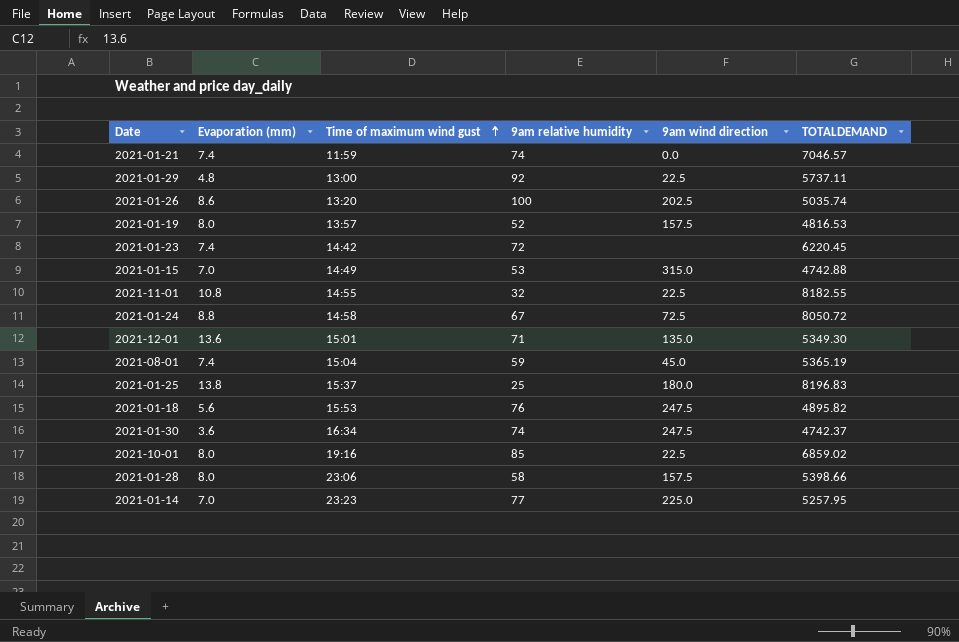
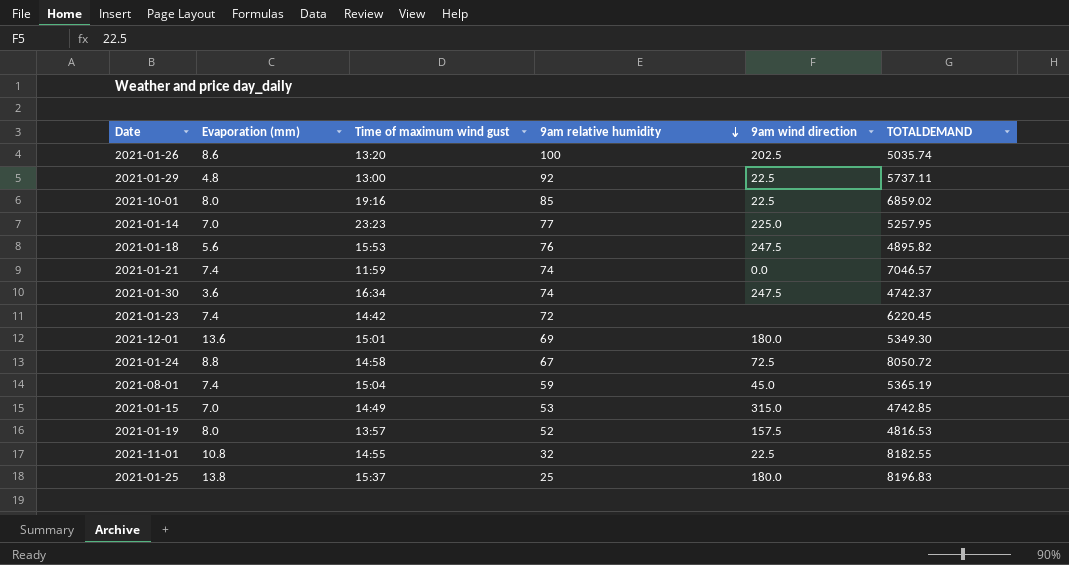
row order: Time of maximum wind gust ascending -> 9am relative humidity descending
row 2021-01-28: 8.0 | 23:06 | 58 | 157.5 | 5398.66 -> none
2021-12-01 | 9am relative humidity: 71 -> 69
2021-12-01 | 9am wind direction: 135.0 -> 180.0
2021-01-15 | TOTALDEMAND: 4742.88 -> 4742.85

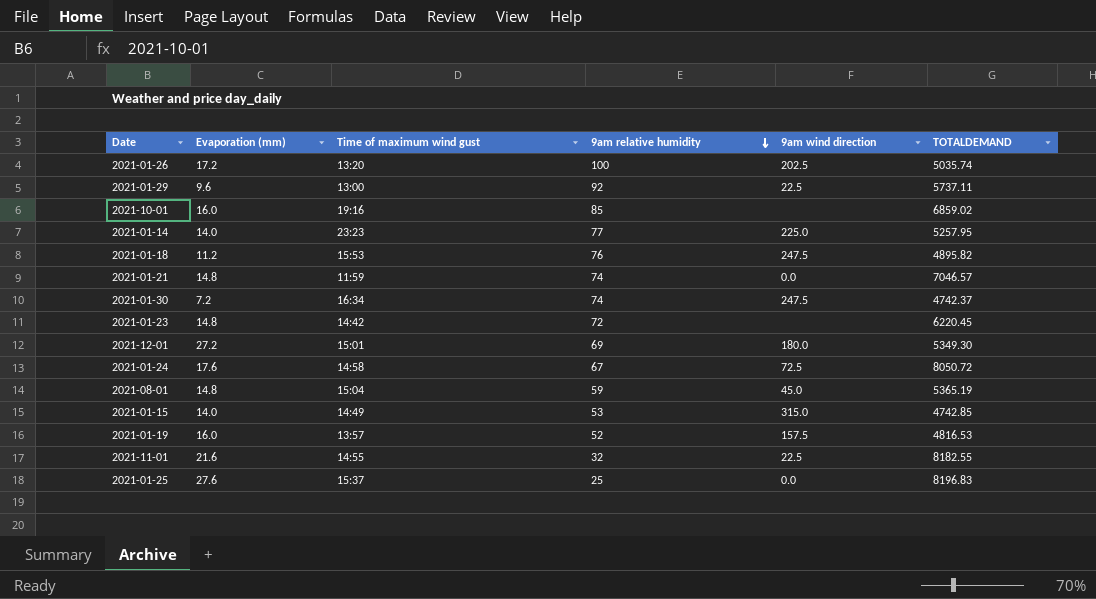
2021-01-26 | Evaporation (mm): 8.6 -> 17.2
2021-01-29 | Evaporation (mm): 4.8 -> 9.6
2021-10-01 | Evaporation (mm): 8.0 -> 16.0
2021-10-01 | 9am wind direction: 22.5 -> none
2021-01-14 | Evaporation (mm): 7.0 -> 14.0
2021-01-18 | Evaporation (mm): 5.6 -> 11.2
2021-01-21 | Evaporation (mm): 7.4 -> 14.8
2021-01-30 | Evaporation (mm): 3.6 -> 7.2
2021-01-23 | Evaporation (mm): 7.4 -> 14.8
2021-12-01 | Evaporation (mm): 13.6 -> 27.2
2021-01-24 | Evaporation (mm): 8.8 -> 17.6
2021-08-01 | Evaporation (mm): 7.4 -> 14.8
2021-01-15 | Evaporation (mm): 7.0 -> 14.0
2021-01-19 | Evaporation (mm): 8.0 -> 16.0
2021-11-01 | Evaporation (mm): 10.8 -> 21.6
2021-01-25 | Evaporation (mm): 13.8 -> 27.6
2021-01-25 | 9am wind direction: 180.0 -> 0.0

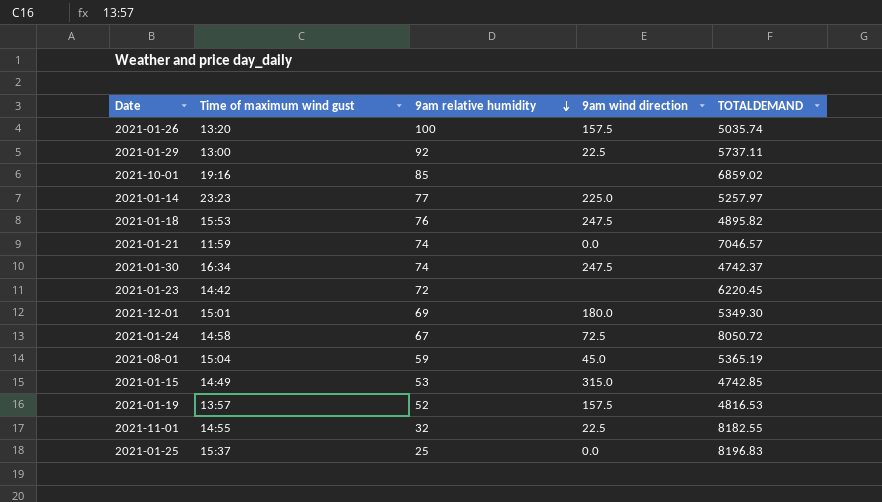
column Evaporation (mm) | position: 2 -> none
2021-01-26 | 9am wind direction: 202.5 -> 157.5
2021-01-14 | TOTALDEMAND: 5257.95 -> 5257.97

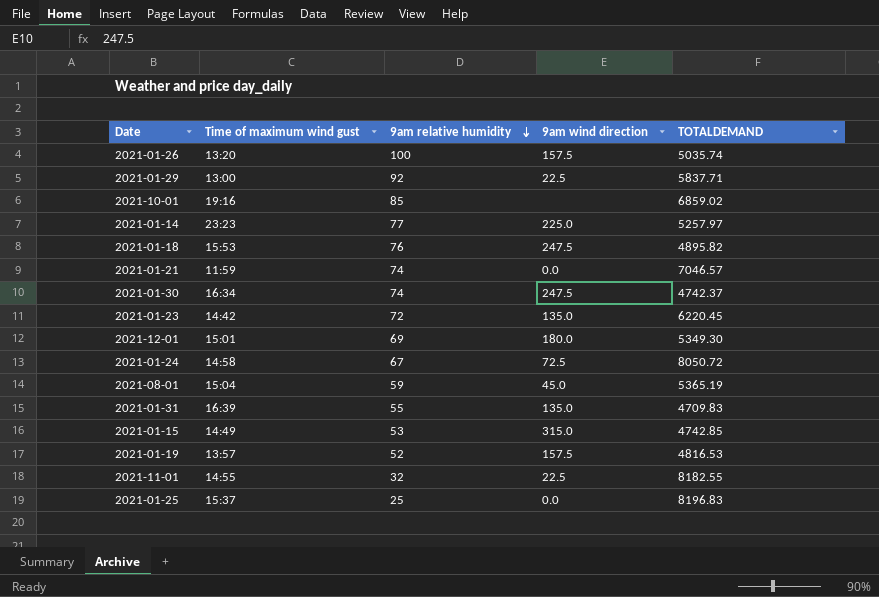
2021-01-29 | TOTALDEMAND: 5737.11 -> 5837.71
2021-01-23 | 9am wind direction: none -> 135.0
row 2021-01-31: none -> 16:39 | 55 | 135.0 | 4709.83

